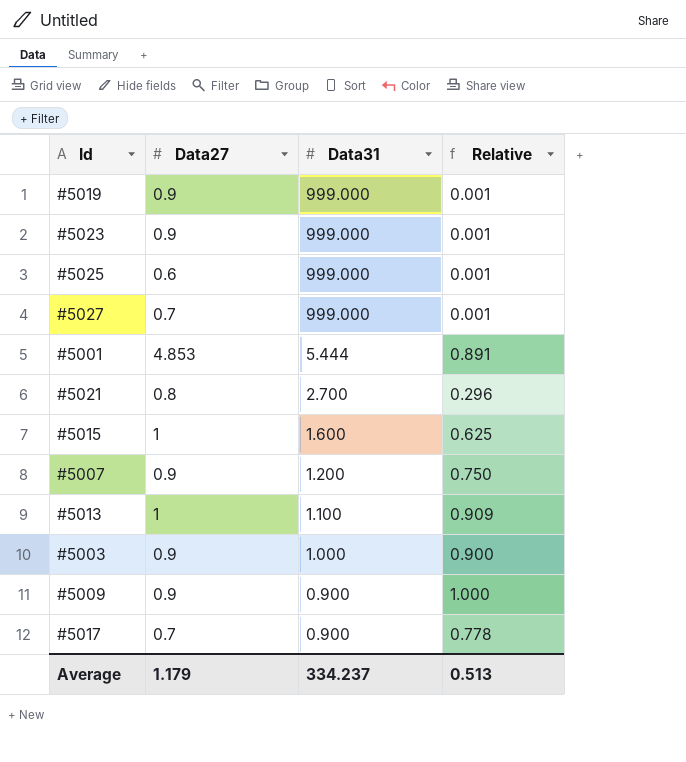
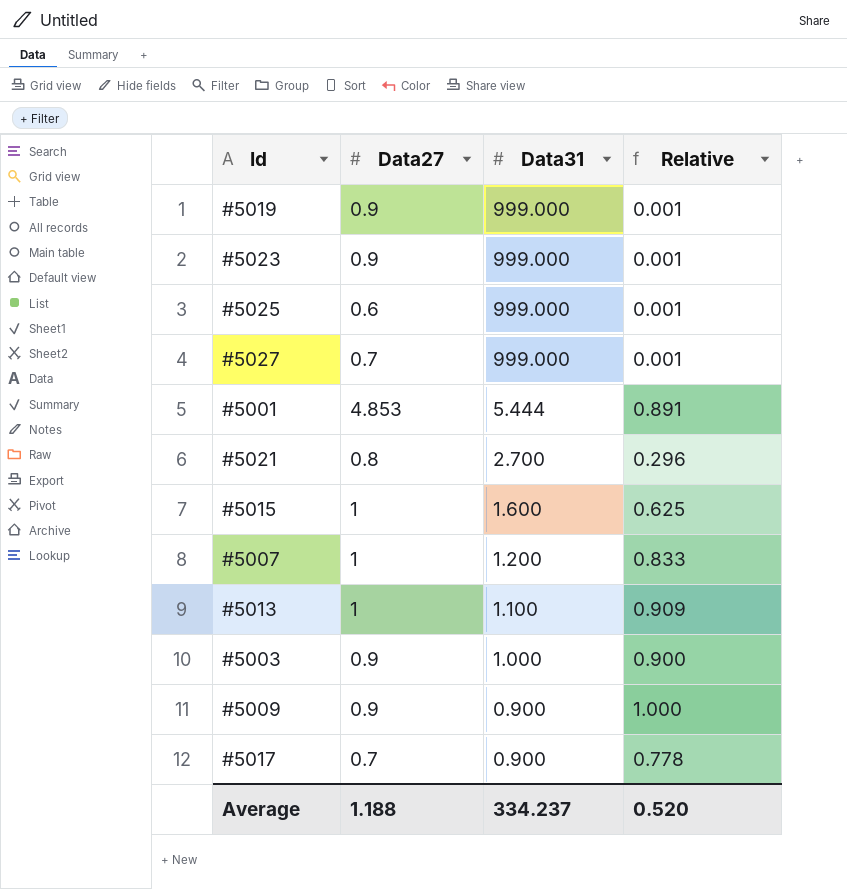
#5007 | Data27: 0.9 -> 1
#5007 | Relative: 0.750 -> 0.833
Average | Data27: 1.179 -> 1.188
Average | Relative: 0.513 -> 0.520

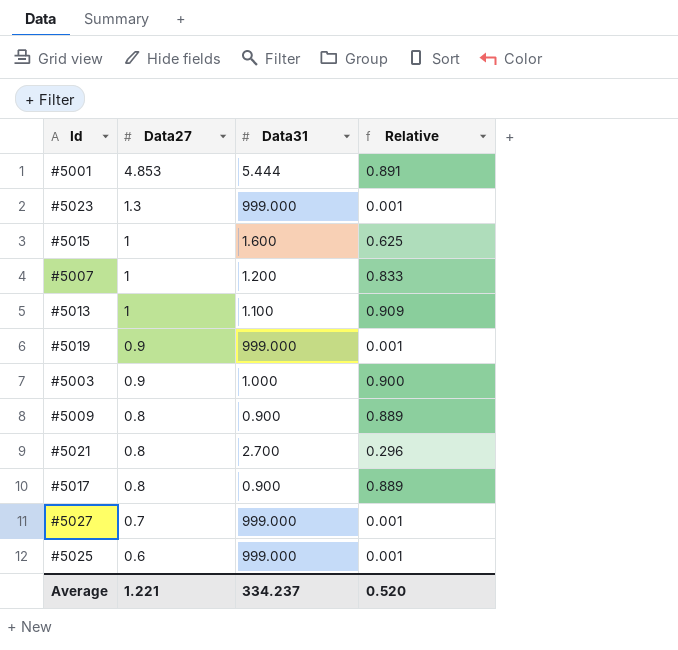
row order: Data31 descending -> Data27 descending
#5023 | Data27: 0.9 -> 1.3
#5009 | Data27: 0.9 -> 0.8
#5009 | Relative: 1.000 -> 0.889
#5017 | Data27: 0.7 -> 0.8
#5017 | Relative: 0.778 -> 0.889
Average | Data27: 1.188 -> 1.221

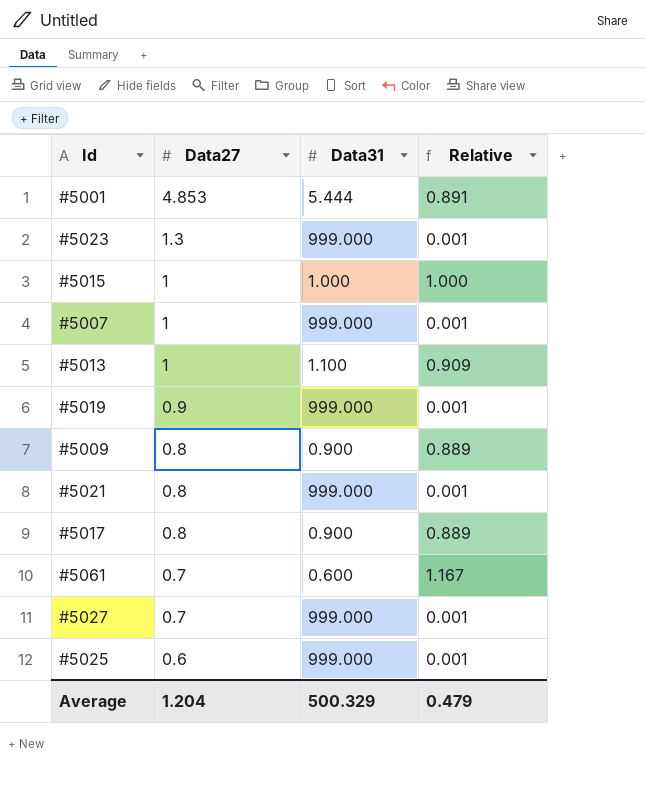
row #5003: 0.9 | 1.000 | 0.900 -> none
#5015 | Data31: 1.600 -> 1.000
#5015 | Relative: 0.625 -> 1.000
#5007 | Data31: 1.200 -> 999.000
#5007 | Relative: 0.833 -> 0.001
#5021 | Data31: 2.700 -> 999.000
#5021 | Relative: 0.296 -> 0.001
row #5061: none -> 0.7 | 0.600 | 1.167
Average | Data27: 1.221 -> 1.204
Average | Data31: 334.237 -> 500.329
Average | Relative: 0.520 -> 0.479

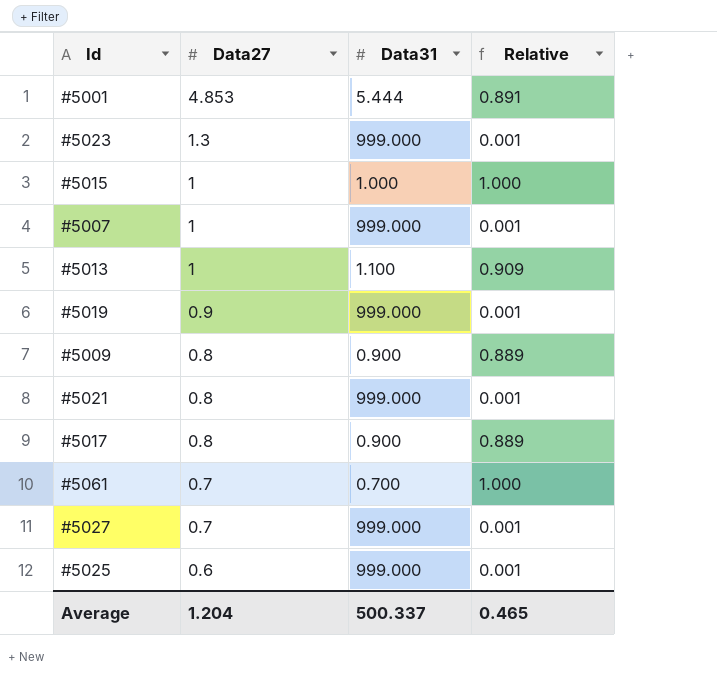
#5061 | Data31: 0.600 -> 0.700
#5061 | Relative: 1.167 -> 1.000
Average | Data31: 500.329 -> 500.337
Average | Relative: 0.479 -> 0.465

